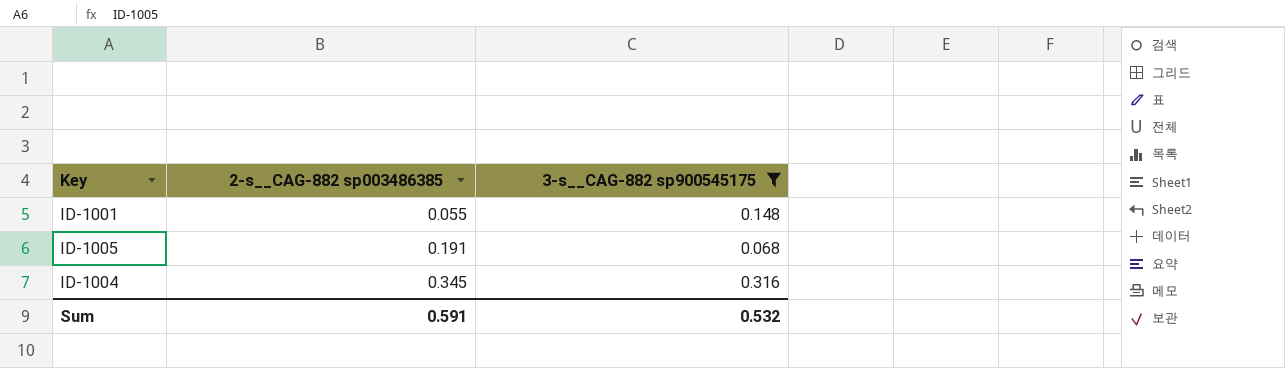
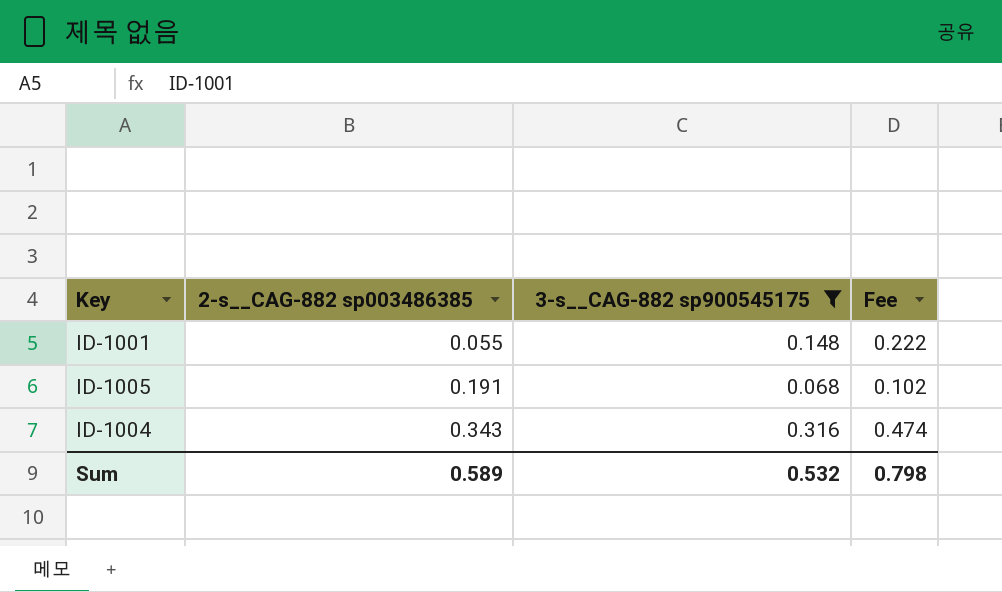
column Fee | formula: none -> [3-s__CAG-882 sp900545175] * 1.5
ID-1004 | 2-s__CAG-882 sp003486385: 0.345 -> 0.343
Sum | 2-s__CAG-882 sp003486385: 0.591 -> 0.589

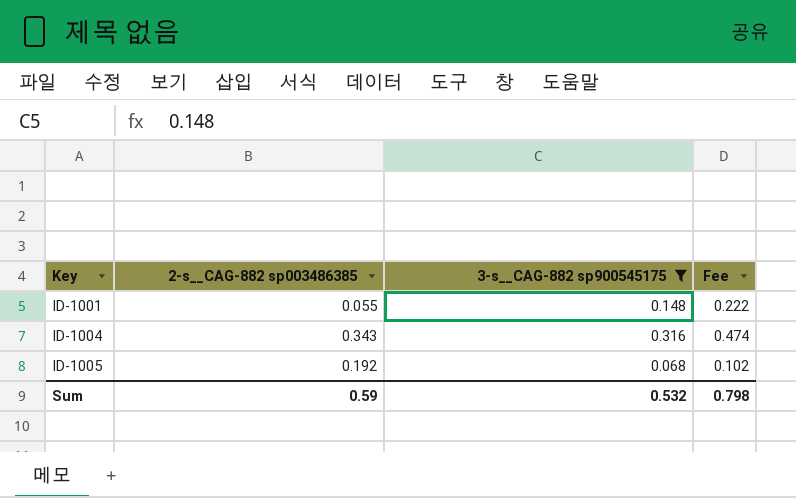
row order: 2-s__CAG-882 sp003486385 ascending -> Key ascending
ID-1005 | 2-s__CAG-882 sp003486385: 0.191 -> 0.192
Sum | 2-s__CAG-882 sp003486385: 0.589 -> 0.59

